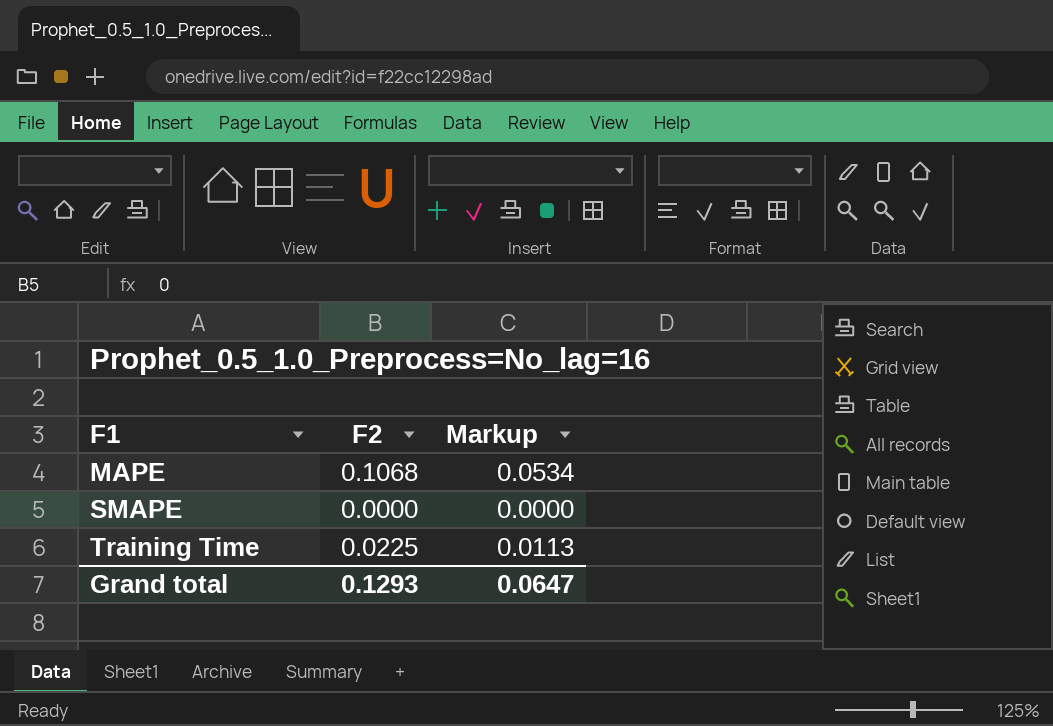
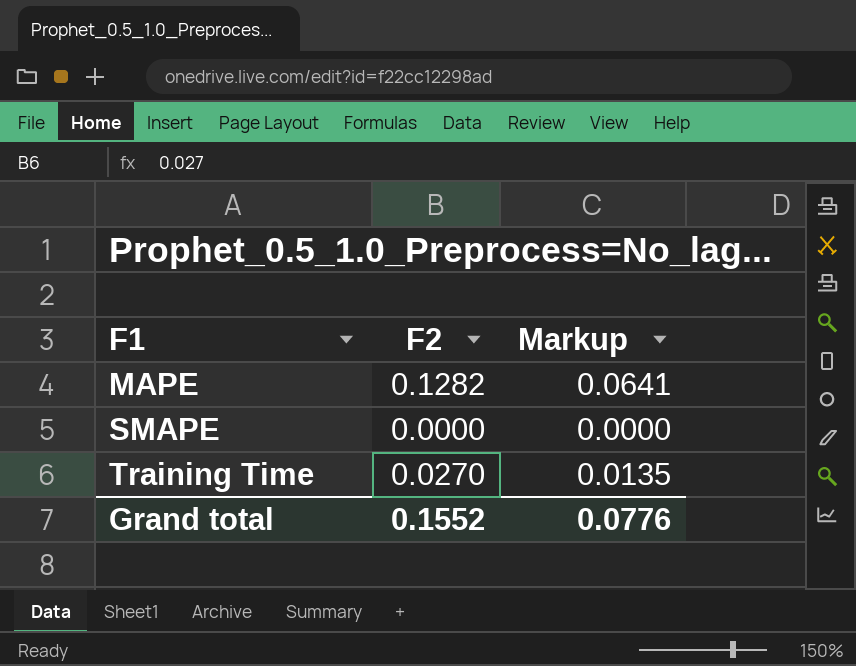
MAPE | F2: 0.1068 -> 0.1282
MAPE | Markup: 0.0534 -> 0.0641
Training Time | F2: 0.0225 -> 0.0270
Training Time | Markup: 0.0113 -> 0.0135
Grand total | F2: 0.1293 -> 0.1552
Grand total | Markup: 0.0647 -> 0.0776

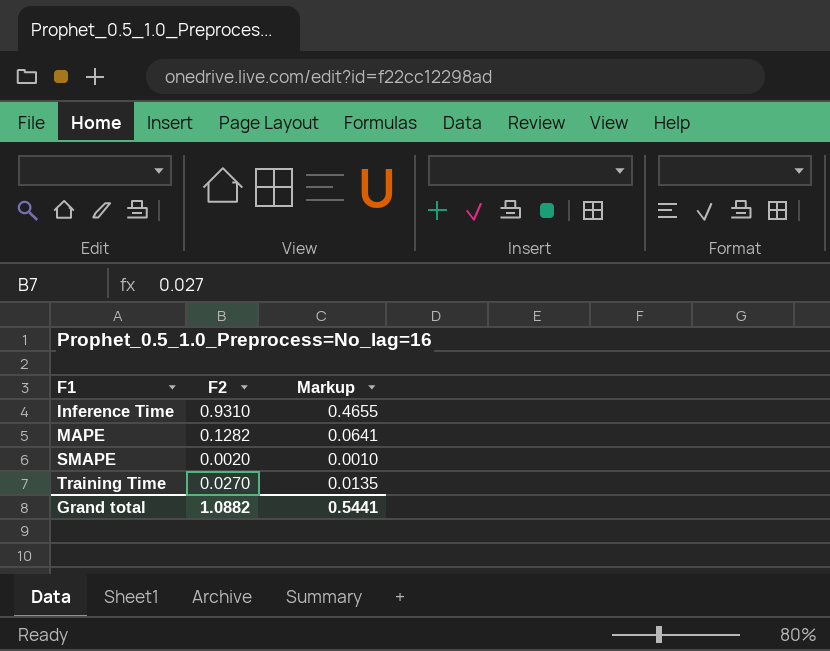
row Inference Time: none -> 0.9310 | 0.4655
SMAPE | F2: 0.0000 -> 0.0020
SMAPE | Markup: 0.0000 -> 0.0010
Grand total | F2: 0.1552 -> 1.0882
Grand total | Markup: 0.0776 -> 0.5441

